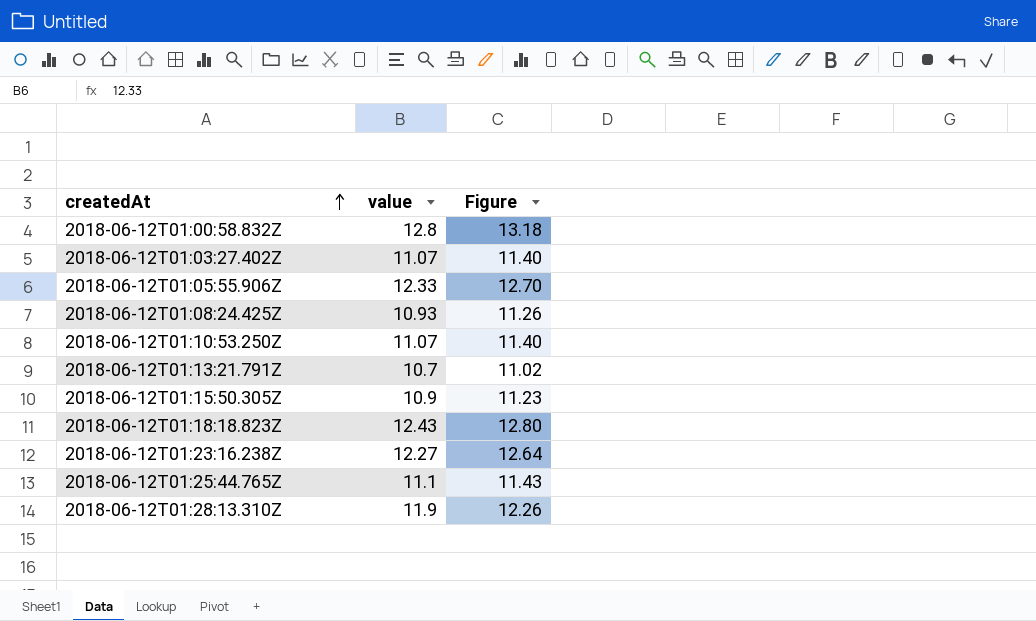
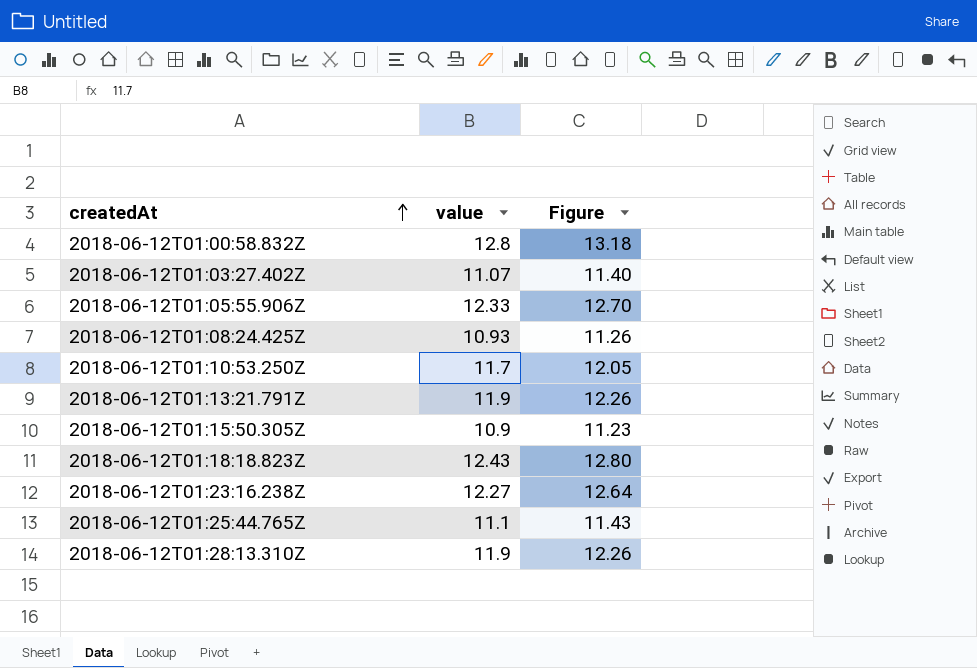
2018-06-12T01:10:53.250Z | value: 11.07 -> 11.7
2018-06-12T01:10:53.250Z | Figure: 11.40 -> 12.05
2018-06-12T01:13:21.791Z | value: 10.7 -> 11.9
2018-06-12T01:13:21.791Z | Figure: 11.02 -> 12.26

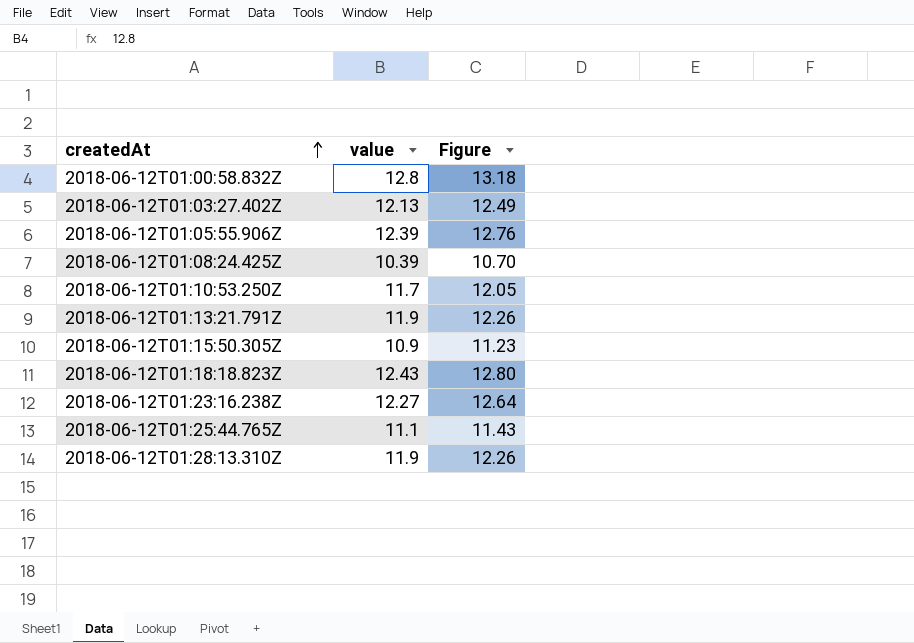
2018-06-12T01:03:27.402Z | value: 11.07 -> 12.13
2018-06-12T01:03:27.402Z | Figure: 11.40 -> 12.49
2018-06-12T01:05:55.906Z | value: 12.33 -> 12.39
2018-06-12T01:05:55.906Z | Figure: 12.70 -> 12.76
2018-06-12T01:08:24.425Z | value: 10.93 -> 10.39
2018-06-12T01:08:24.425Z | Figure: 11.26 -> 10.70

